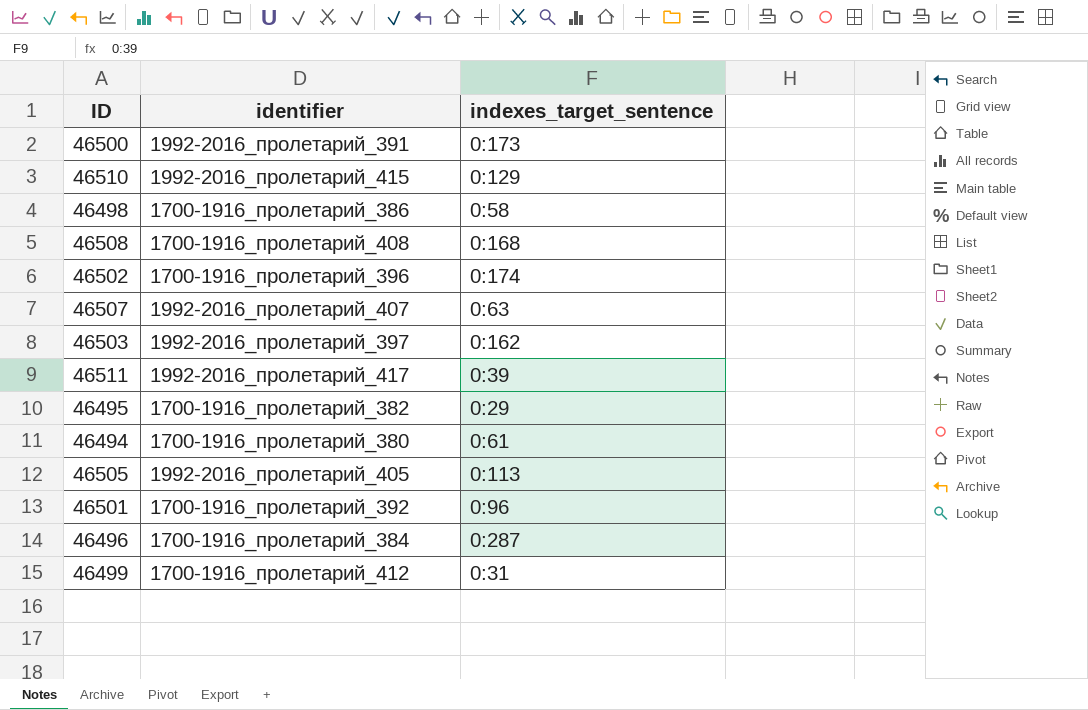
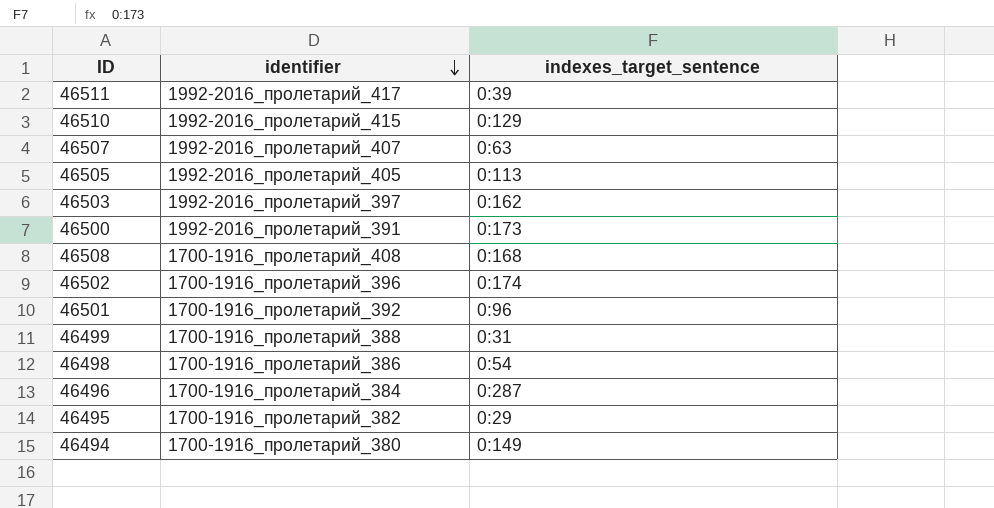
row order: none -> identifier descending
46499 | identifier: 1700-1916_пролетарий_412 -> 1700-1916_пролетарий_388
46498 | indexes_target_sentence: 0:58 -> 0:54
46494 | indexes_target_sentence: 0:61 -> 0:149

